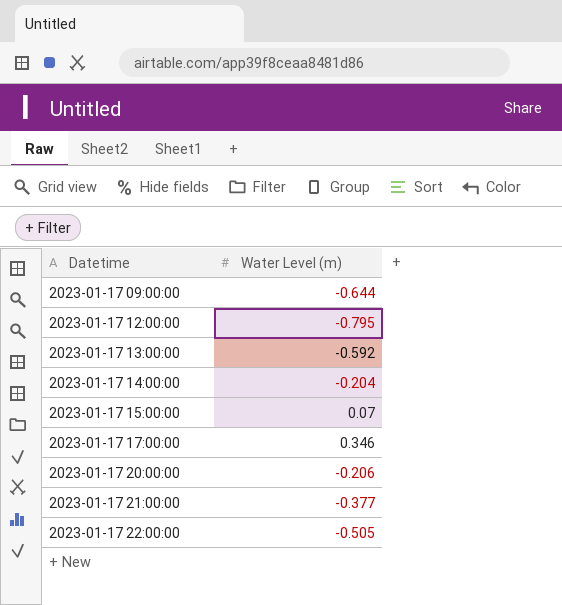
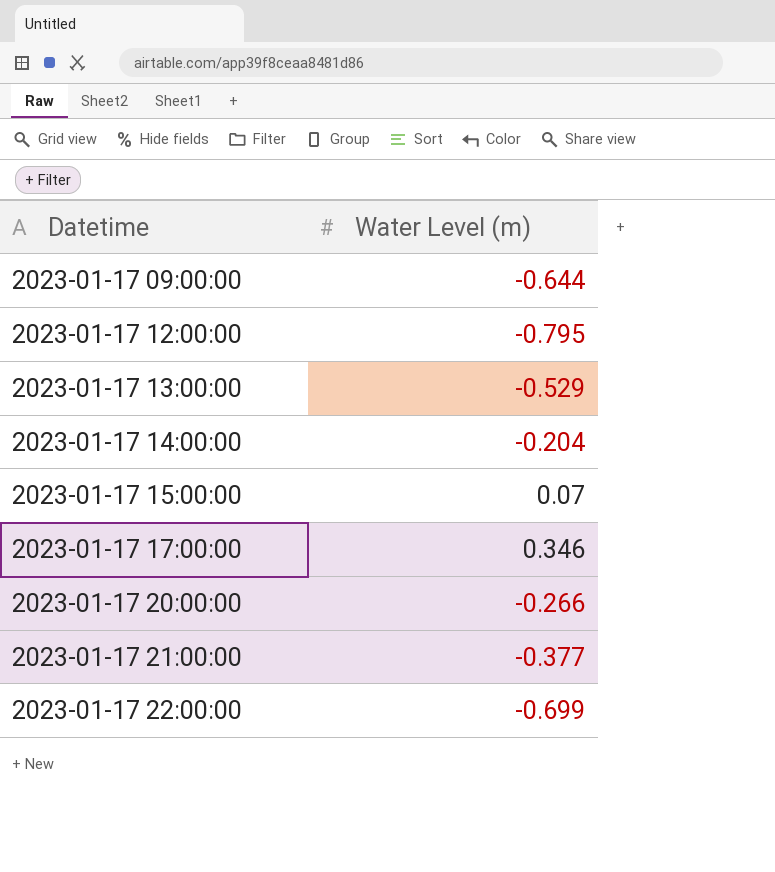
2023-01-17 13:00:00 | Water Level (m): -0.592 -> -0.529
2023-01-17 20:00:00 | Water Level (m): -0.206 -> -0.266
2023-01-17 22:00:00 | Water Level (m): -0.505 -> -0.699

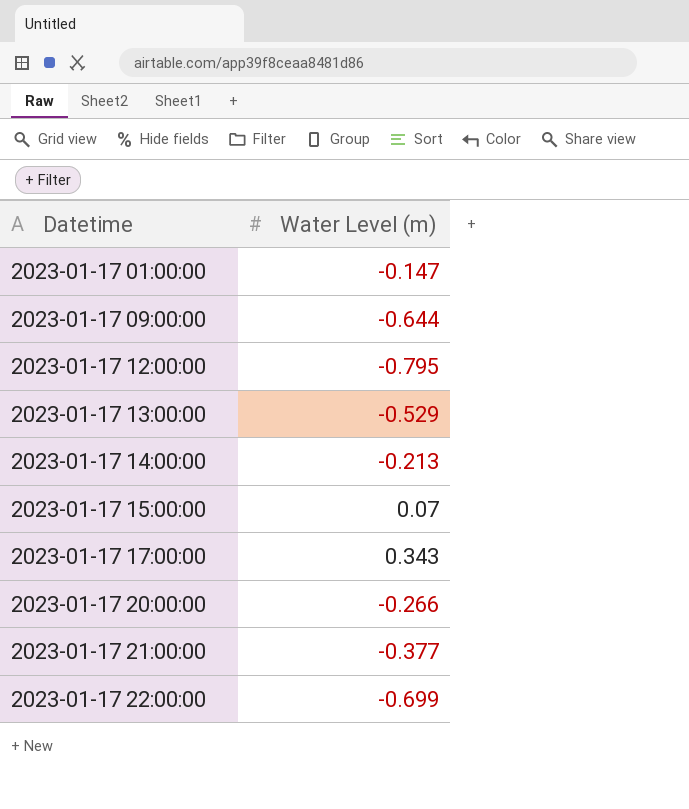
row 2023-01-17 01:00:00: none -> -0.147
2023-01-17 14:00:00 | Water Level (m): -0.204 -> -0.213
2023-01-17 17:00:00 | Water Level (m): 0.346 -> 0.343

